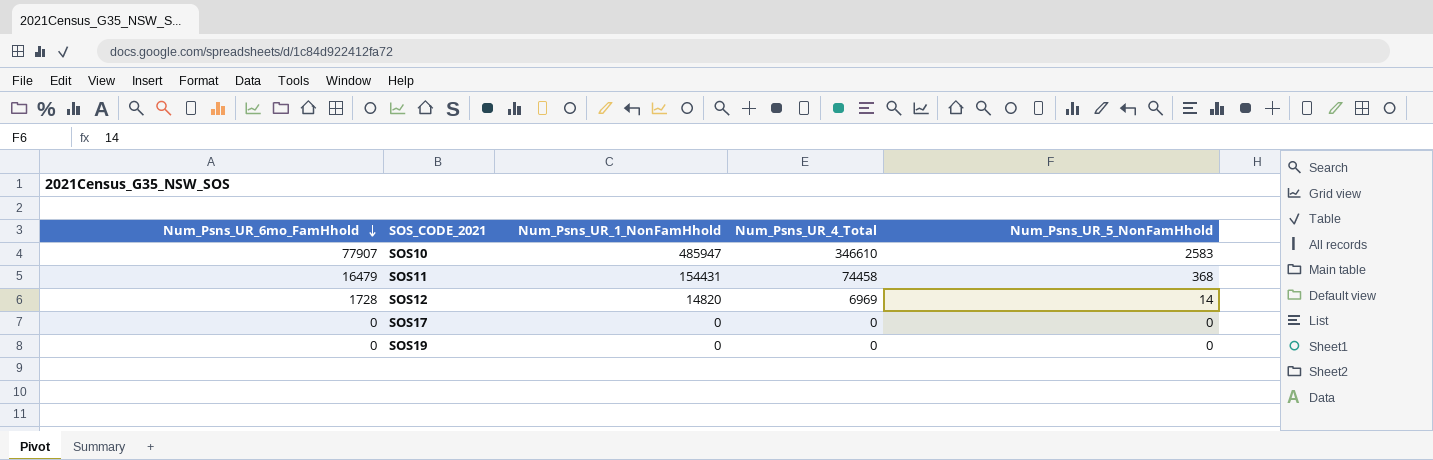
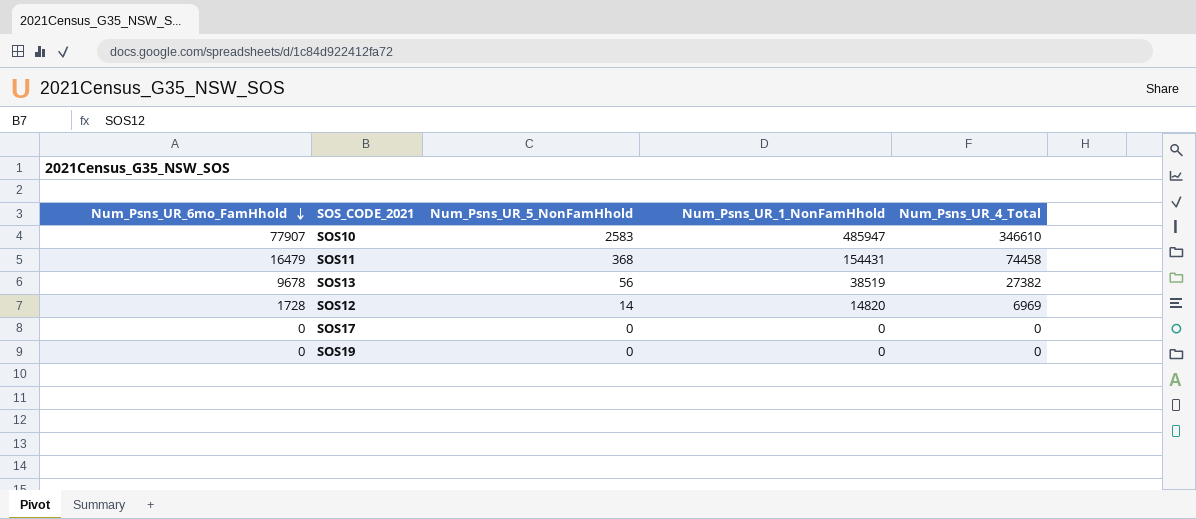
column Num_Psns_UR_5_NonFamHhold | position: 5 -> 3
row SOS13: none -> 9678 | 56 | 38519 | 27382

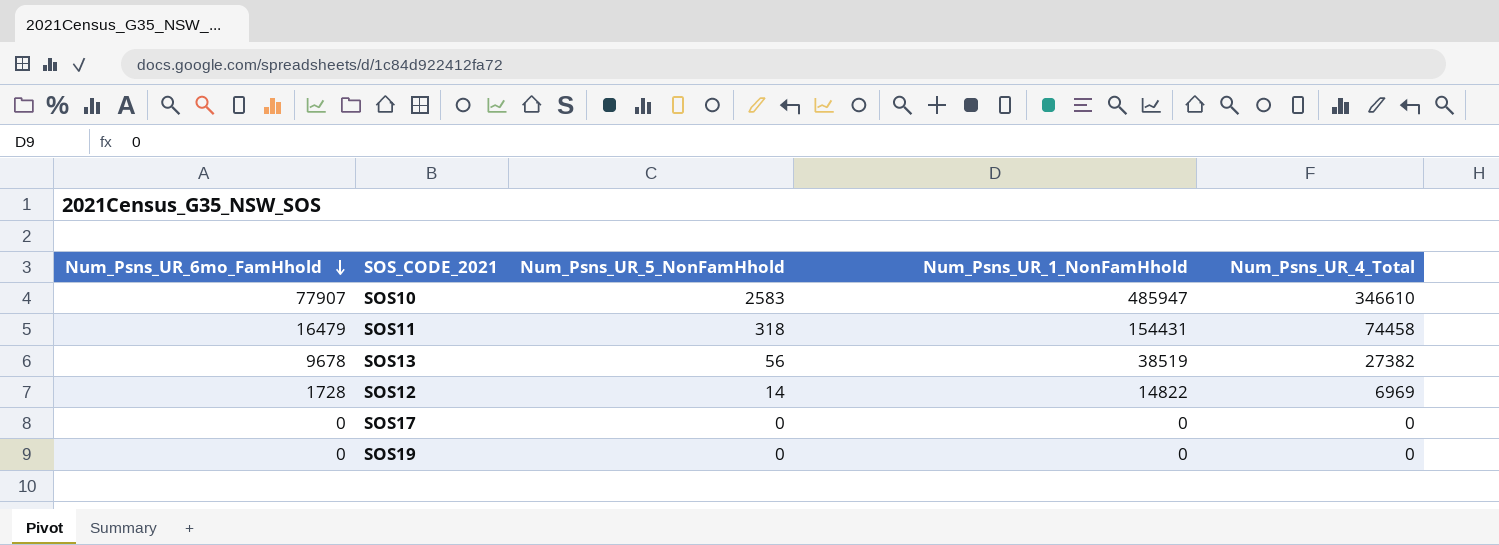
SOS11 | Num_Psns_UR_5_NonFamHhold: 368 -> 318
SOS12 | Num_Psns_UR_1_NonFamHhold: 14820 -> 14822

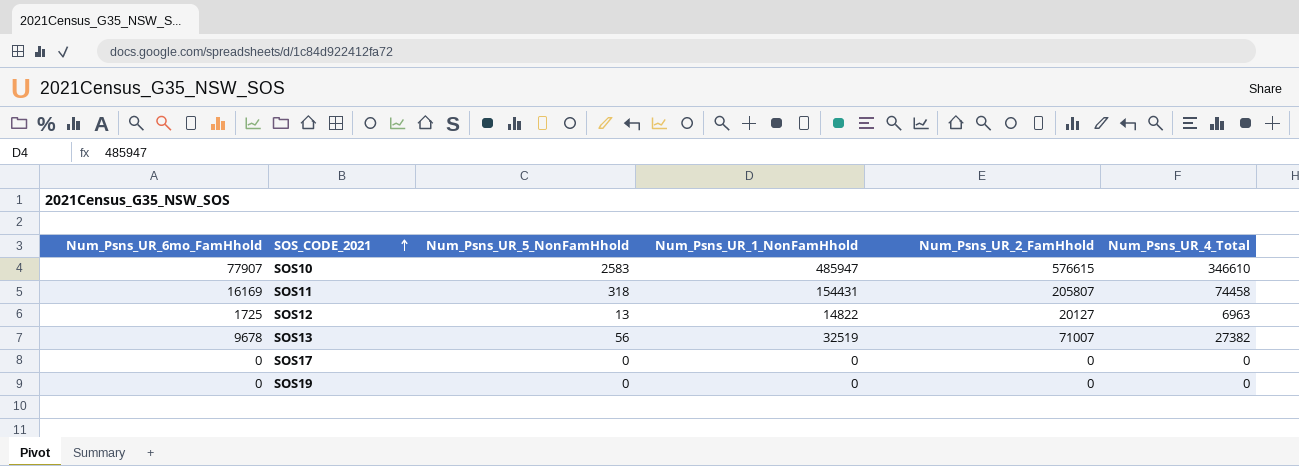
row order: Num_Psns_UR_6mo_FamHhold descending -> SOS_CODE_2021 ascending
column Num_Psns_UR_2_FamHhold | position: none -> 5
SOS11 | Num_Psns_UR_6mo_FamHhold: 16479 -> 16169
SOS12 | Num_Psns_UR_6mo_FamHhold: 1728 -> 1725
SOS12 | Num_Psns_UR_5_NonFamHhold: 14 -> 13
SOS12 | Num_Psns_UR_4_Total: 6969 -> 6963
SOS13 | Num_Psns_UR_1_NonFamHhold: 38519 -> 32519

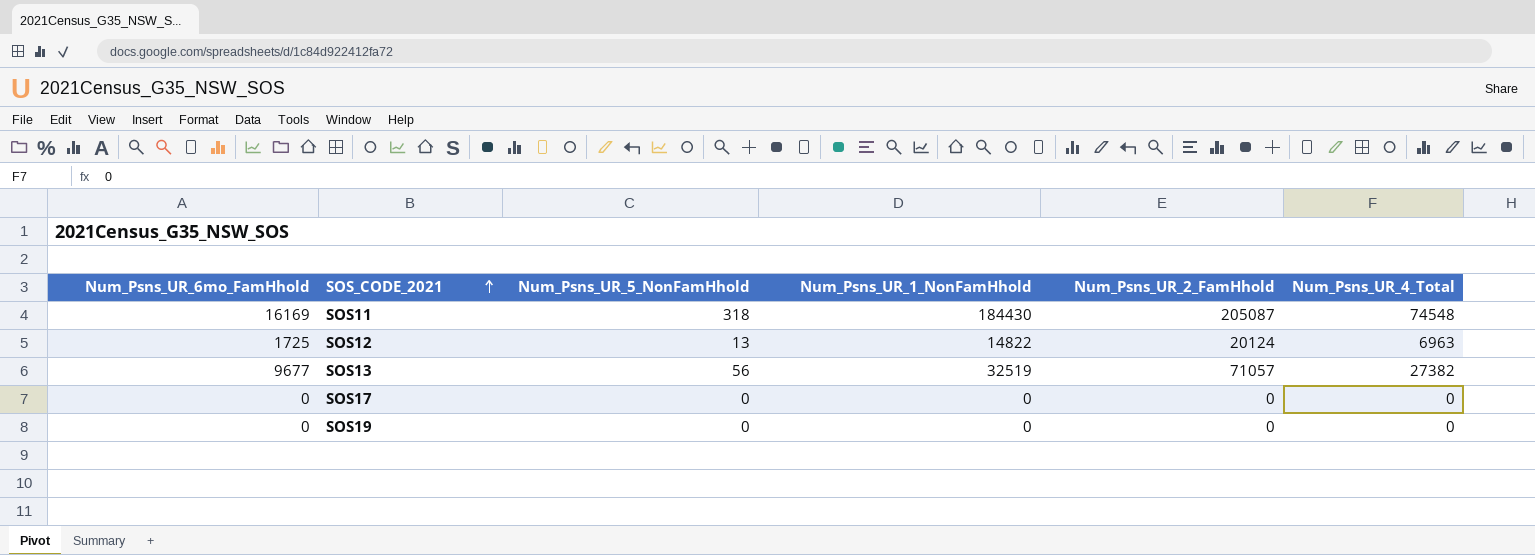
row SOS10: 77907 | 2583 | 485947 | 576615 | 346610 -> none
SOS11 | Num_Psns_UR_1_NonFamHhold: 154431 -> 184430
SOS11 | Num_Psns_UR_2_FamHhold: 205807 -> 205087
SOS11 | Num_Psns_UR_4_Total: 74458 -> 74548
SOS12 | Num_Psns_UR_2_FamHhold: 20127 -> 20124
SOS13 | Num_Psns_UR_6mo_FamHhold: 9678 -> 9677
SOS13 | Num_Psns_UR_2_FamHhold: 71007 -> 71057

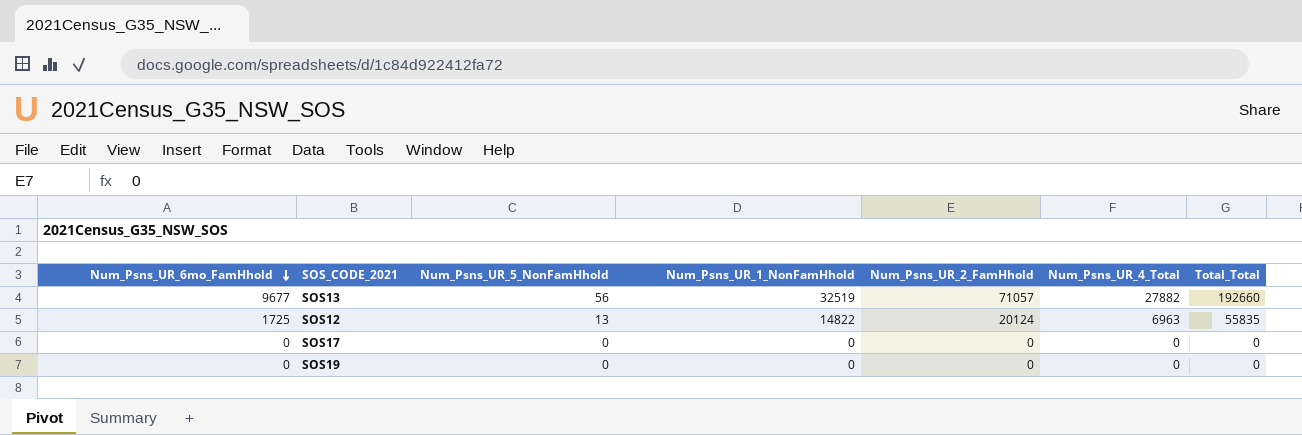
row order: SOS_CODE_2021 ascending -> Num_Psns_UR_6mo_FamHhold descending
column Total_Total | position: none -> 7
row SOS11: 16169 | 318 | 184430 | 205087 | 74548 -> none
SOS13 | Num_Psns_UR_4_Total: 27382 -> 27882

